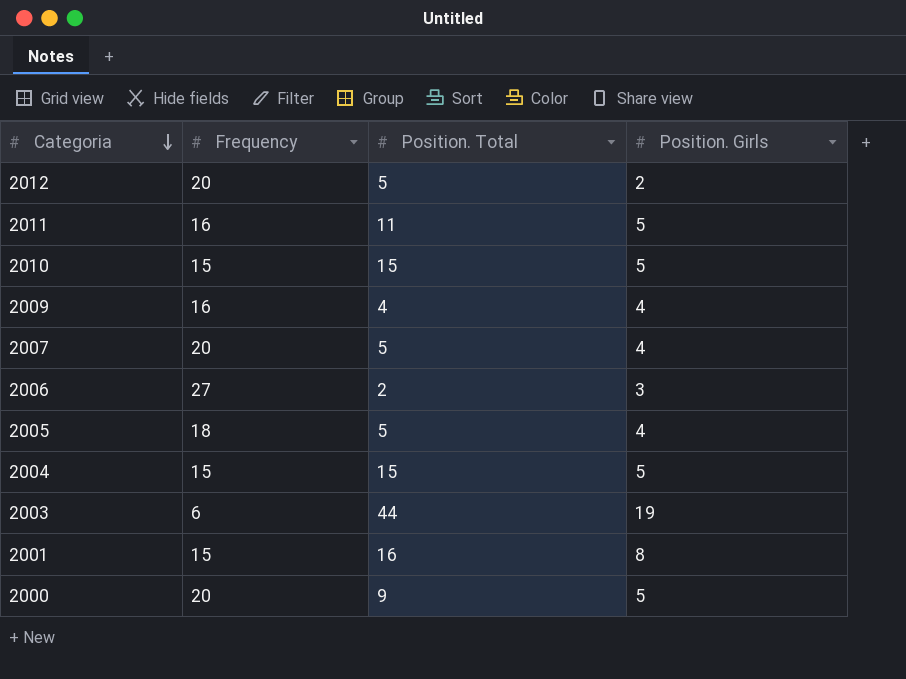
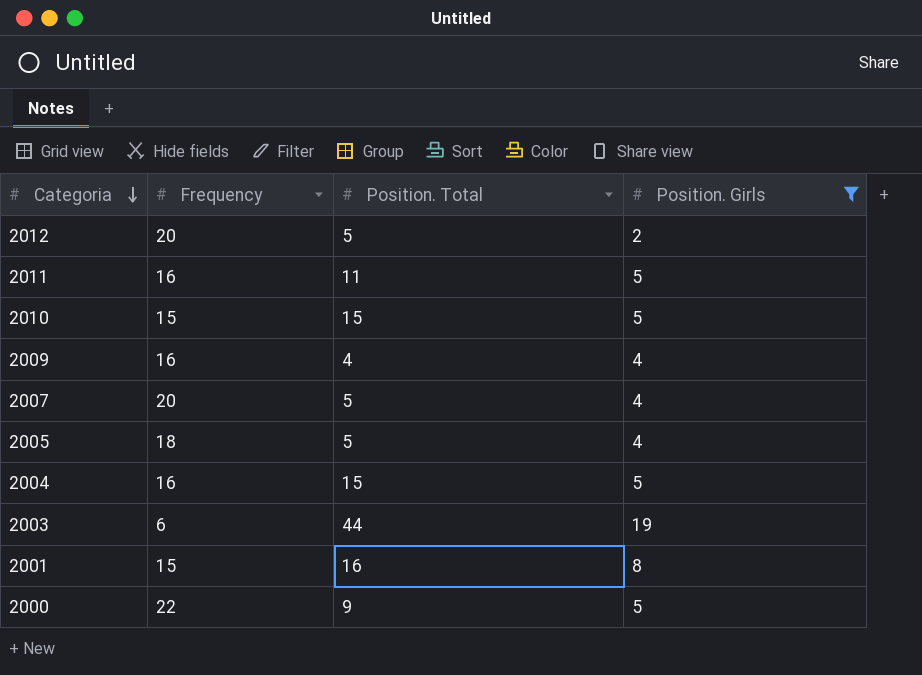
filter: none -> Position. Girls != 3
2004 | Frequency: 15 -> 16
2000 | Frequency: 20 -> 22

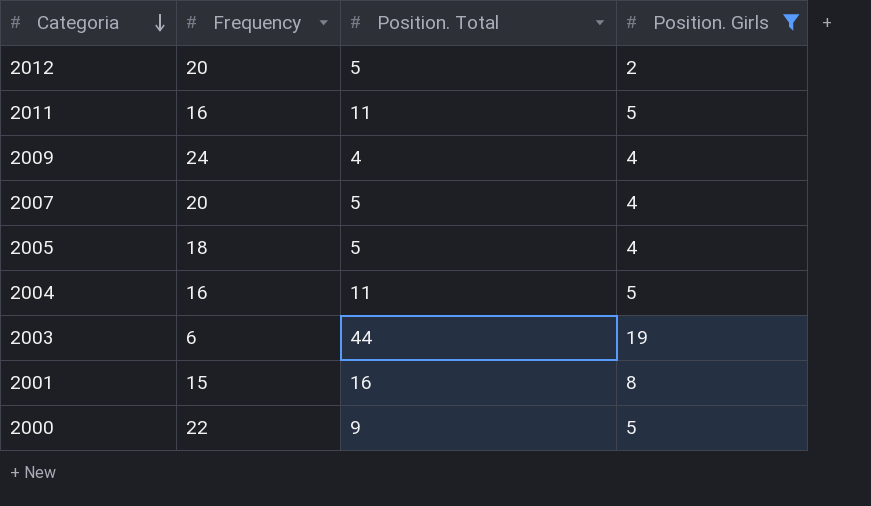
row 2010: 15 | 15 | 5 -> none
2009 | Frequency: 16 -> 24
2004 | Position. Total: 15 -> 11

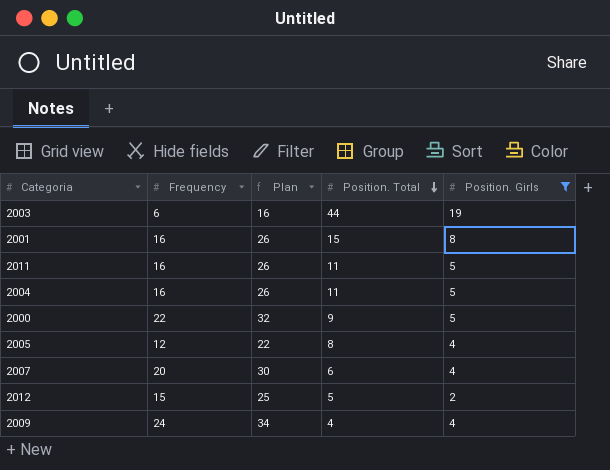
row order: Categoria descending -> Position. Total descending
column Plan | formula: none -> [Frequency] + 10
2001 | Frequency: 15 -> 16
2001 | Position. Total: 16 -> 15
2005 | Frequency: 18 -> 12
2005 | Position. Total: 5 -> 8
2007 | Position. Total: 5 -> 6
2012 | Frequency: 20 -> 15

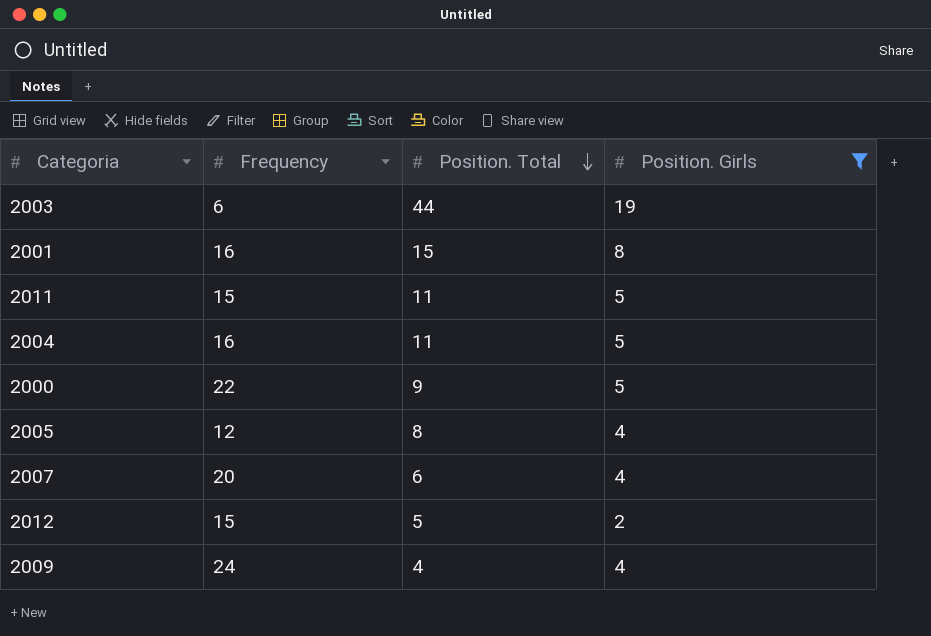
column Plan | formula: [Frequency] + 10 -> none
2011 | Frequency: 16 -> 15

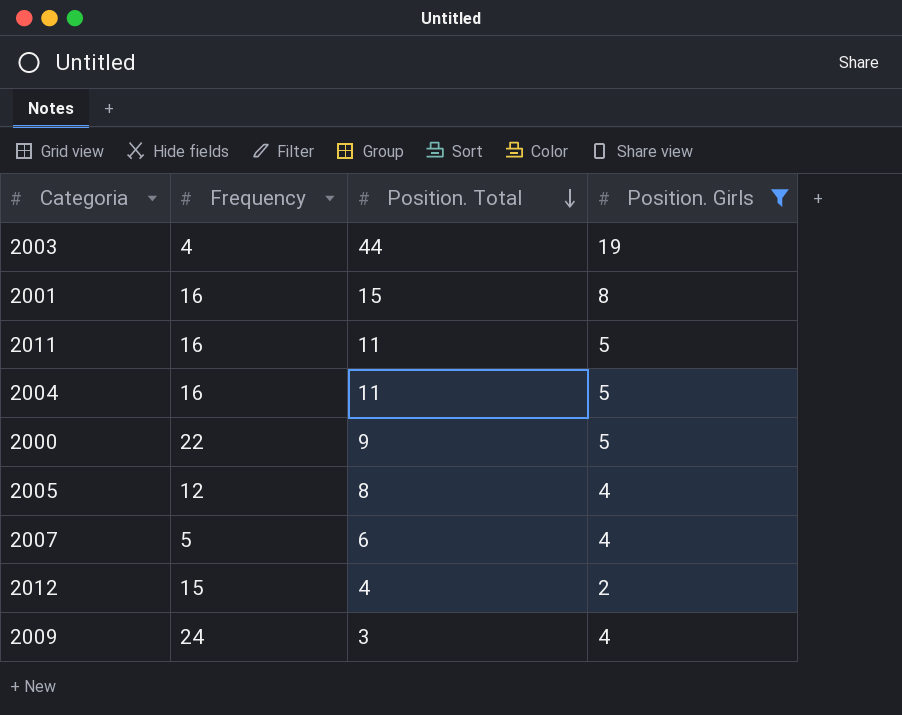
2003 | Frequency: 6 -> 4
2011 | Frequency: 15 -> 16
2007 | Frequency: 20 -> 5
2012 | Position. Total: 5 -> 4
2009 | Position. Total: 4 -> 3

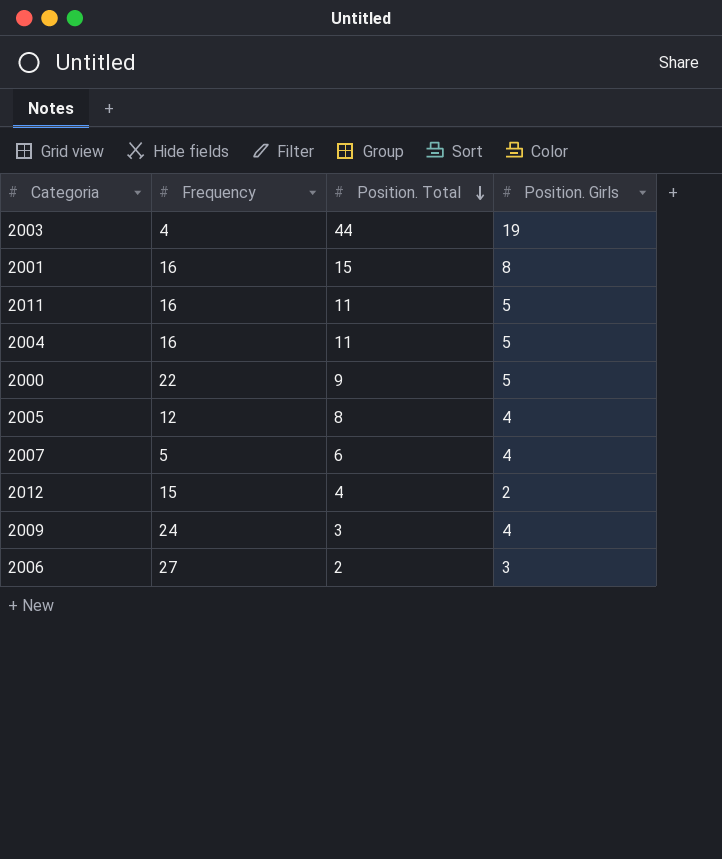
filter: Position. Girls != 3 -> none

